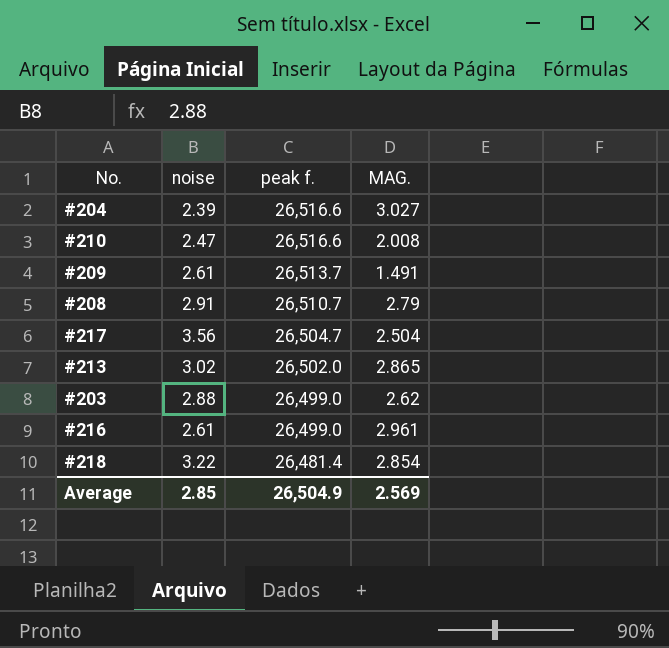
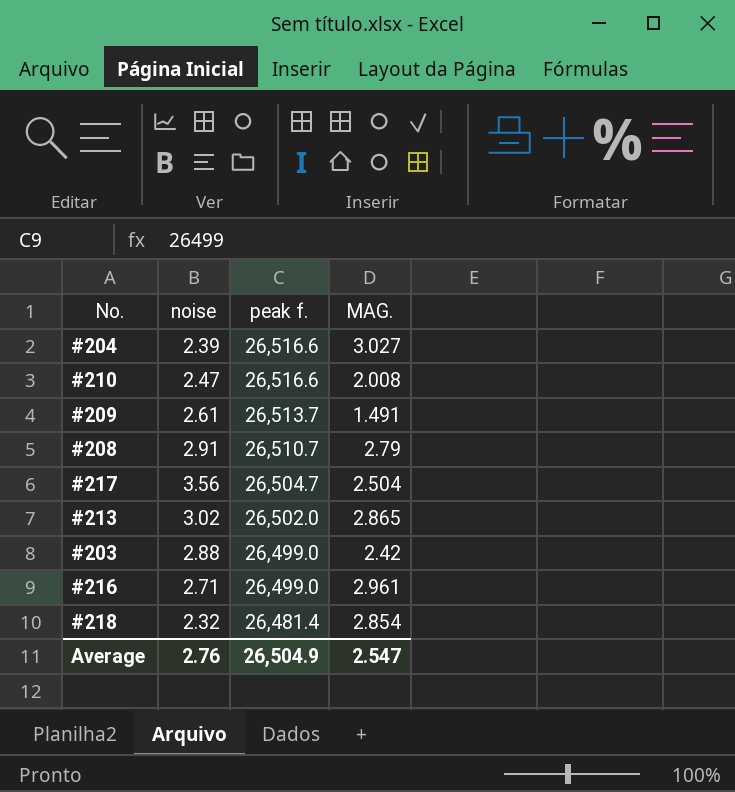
#203 | MAG.: 2.62 -> 2.42
#216 | noise: 2.61 -> 2.71
#218 | noise: 3.22 -> 2.32
Average | noise: 2.85 -> 2.76
Average | MAG.: 2.569 -> 2.547

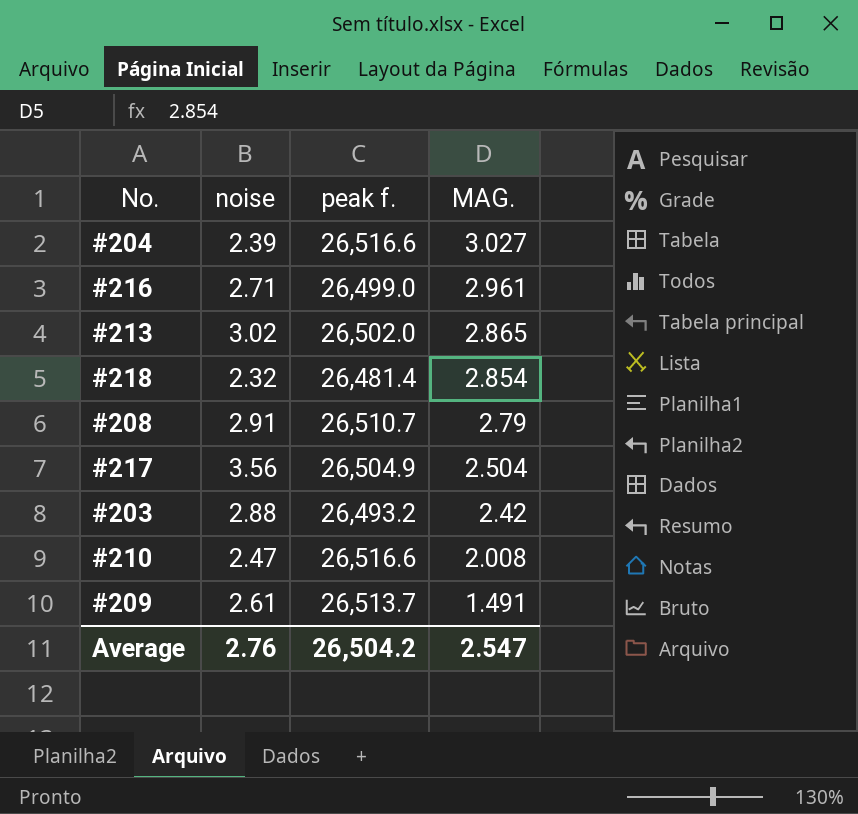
row order: peak f. descending -> MAG. descending
#217 | peak f.: 26,504.7 -> 26,504.9
#203 | peak f.: 26,499.0 -> 26,493.2
Average | peak f.: 26,504.9 -> 26,504.2

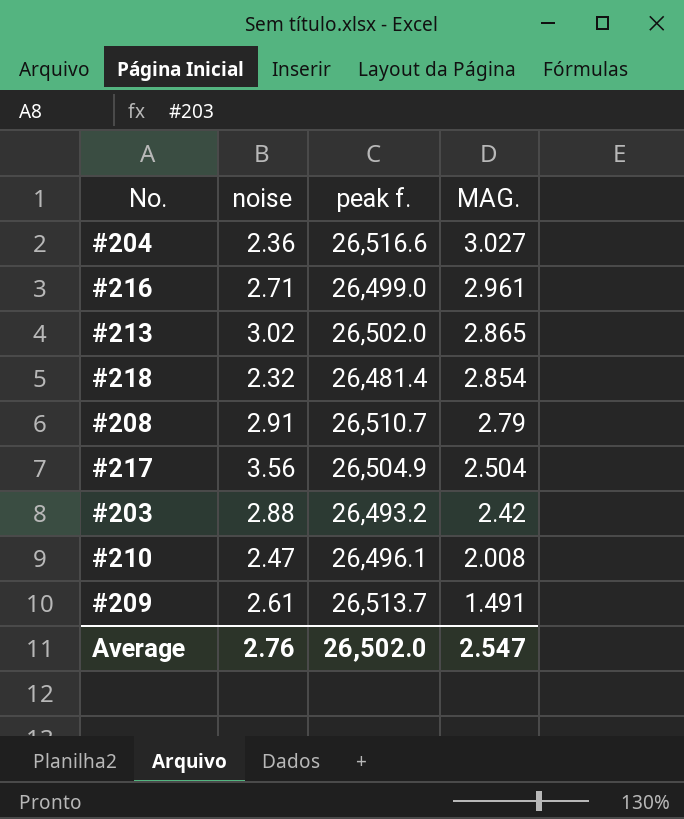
#204 | noise: 2.39 -> 2.36
#210 | peak f.: 26,516.6 -> 26,496.1
Average | peak f.: 26,504.2 -> 26,502.0

